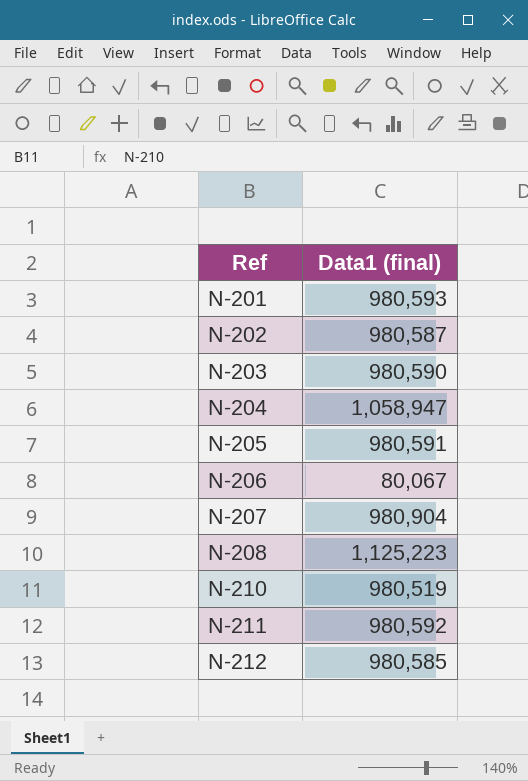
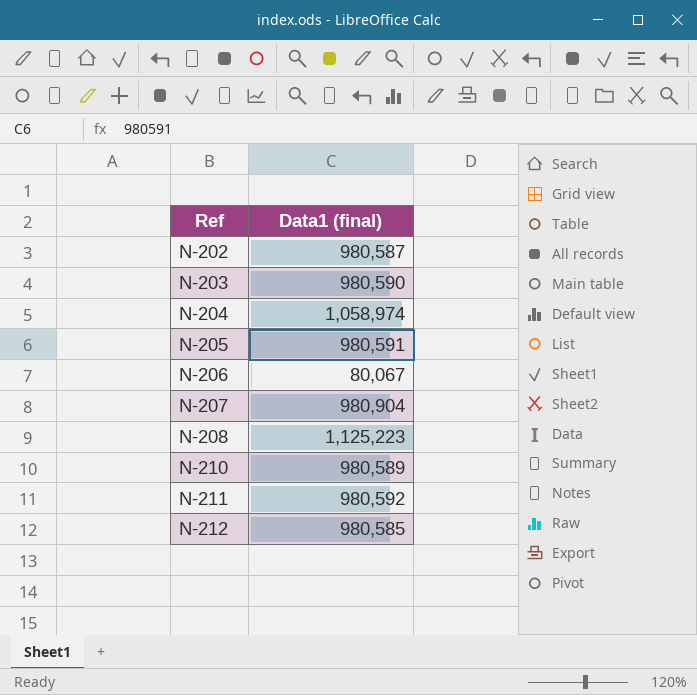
row N-201: 980,593 -> none
N-204 | Data1 (final): 1,058,947 -> 1,058,974
N-210 | Data1 (final): 980,519 -> 980,589

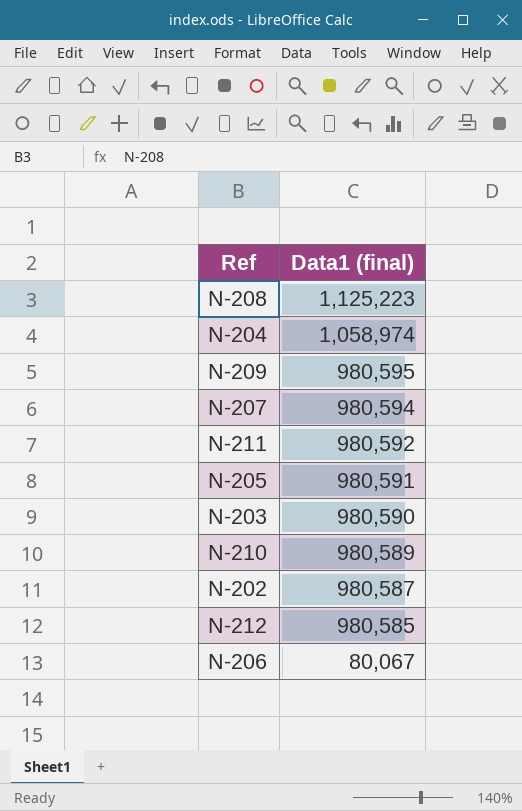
row order: Ref ascending -> Data1 (final) descending
row N-209: none -> 980,595
N-207 | Data1 (final): 980,904 -> 980,594

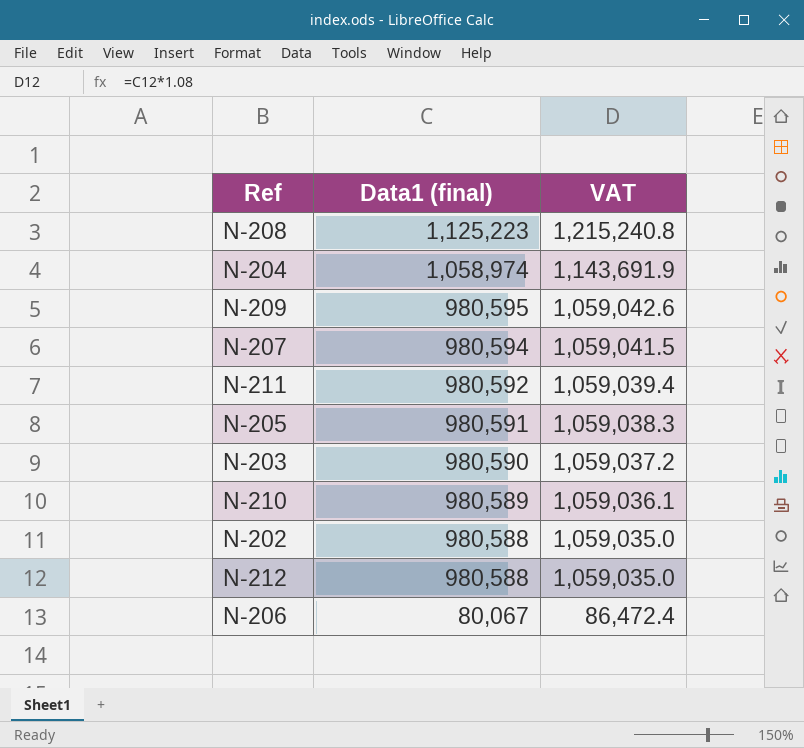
column VAT | formula: none -> [Data1 (final)] * 1.08
N-202 | Data1 (final): 980,587 -> 980,588
N-212 | Data1 (final): 980,585 -> 980,588

